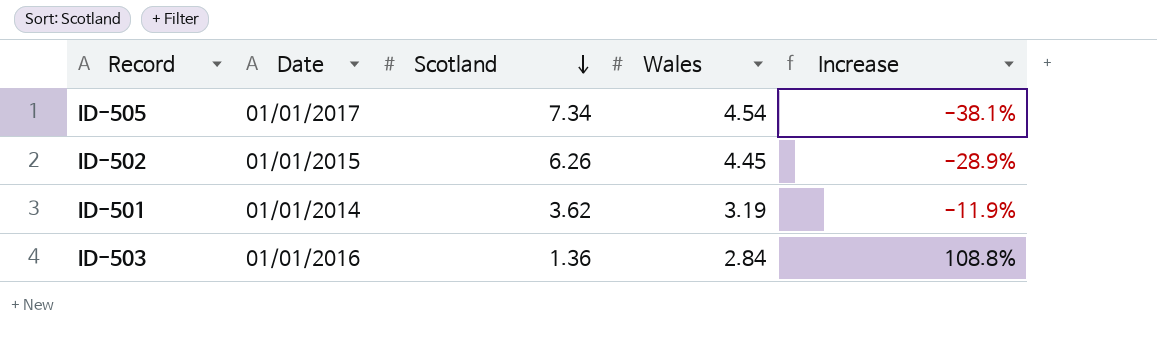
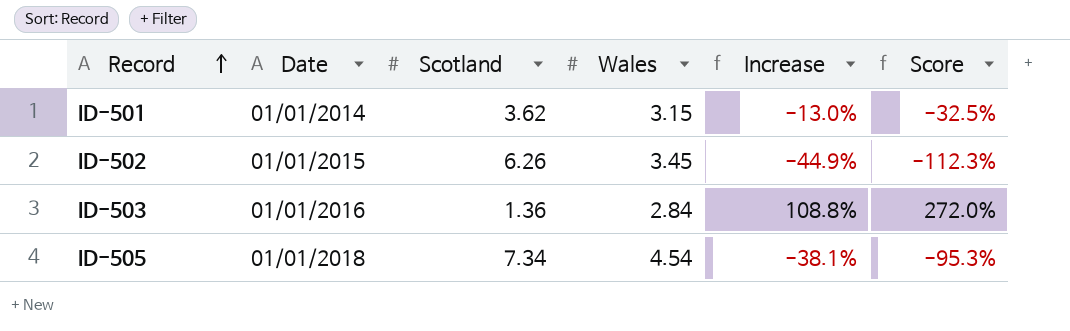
row order: Scotland descending -> Record ascending
column Score | formula: none -> [Increase] * 2.5
ID-501 | Wales: 3.19 -> 3.15
ID-501 | Increase: -11.9% -> -13.0%
ID-502 | Wales: 4.45 -> 3.45
ID-502 | Increase: -28.9% -> -44.9%
ID-505 | Date: 01/01/2017 -> 01/01/2018

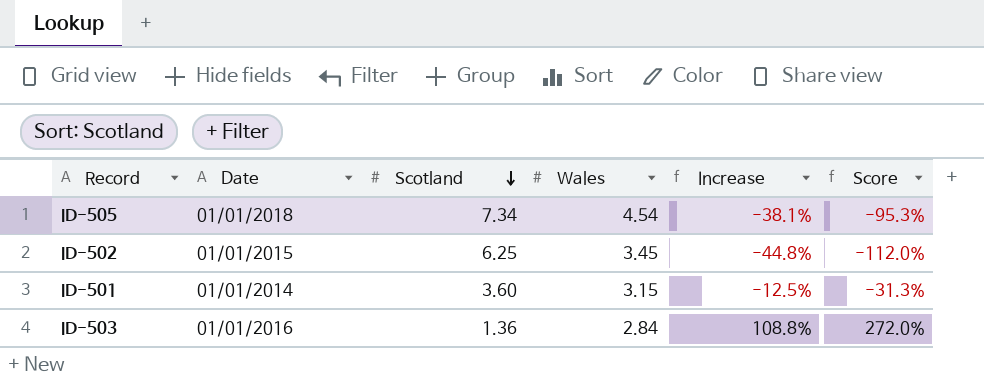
row order: Record ascending -> Scotland descending
ID-502 | Scotland: 6.26 -> 6.25
ID-502 | Increase: -44.9% -> -44.8%
ID-502 | Score: -112.3% -> -112.0%
ID-501 | Scotland: 3.62 -> 3.60
ID-501 | Increase: -13.0% -> -12.5%
ID-501 | Score: -32.5% -> -31.3%

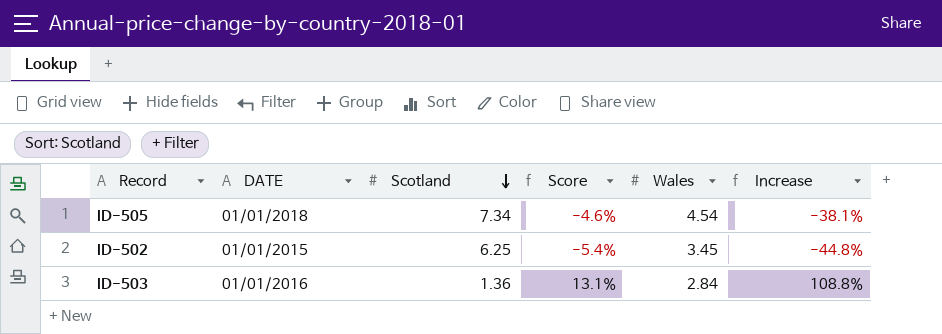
column name: Date -> DATE
column Score | formula: [Increase] * 2.5 -> [Increase] * 0.12
column Score | position: 6 -> 4
row ID-501: 01/01/2014 | 3.60 | 3.15 | -12.5% | -31.3% -> none

